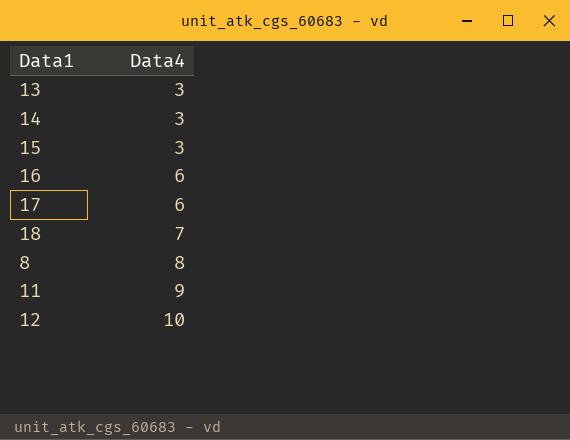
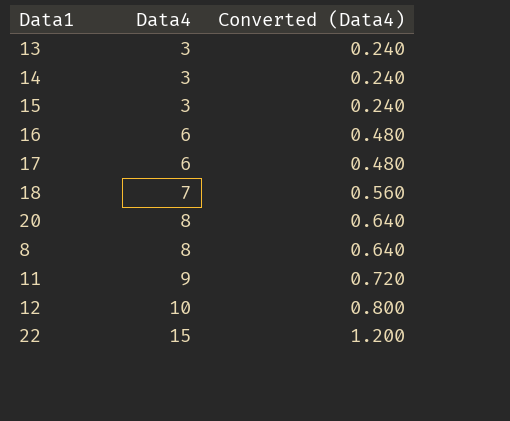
column Converted (Data4) | formula: none -> [Data4] * 0.08
row 20: none -> 8 | 0.640
row 22: none -> 15 | 1.200

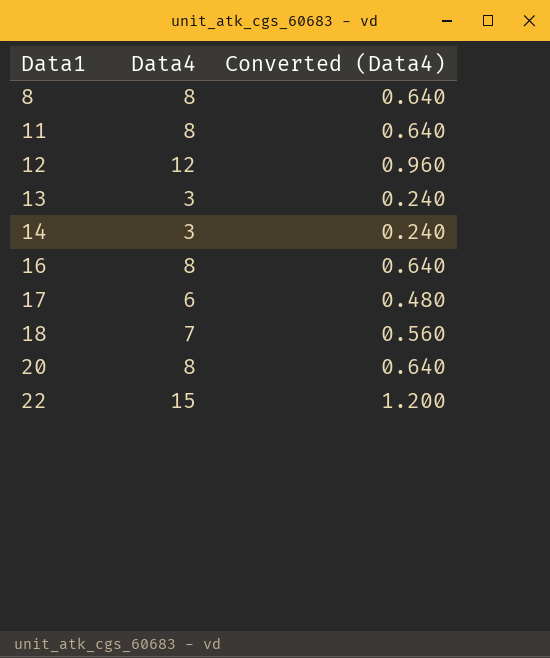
row order: Data4 ascending -> Data1 ascending
row 15: 3 | 0.240 -> none
11 | Data4: 9 -> 8
11 | Converted (Data4): 0.720 -> 0.640
12 | Data4: 10 -> 12
12 | Converted (Data4): 0.800 -> 0.960
16 | Data4: 6 -> 8
16 | Converted (Data4): 0.480 -> 0.640

